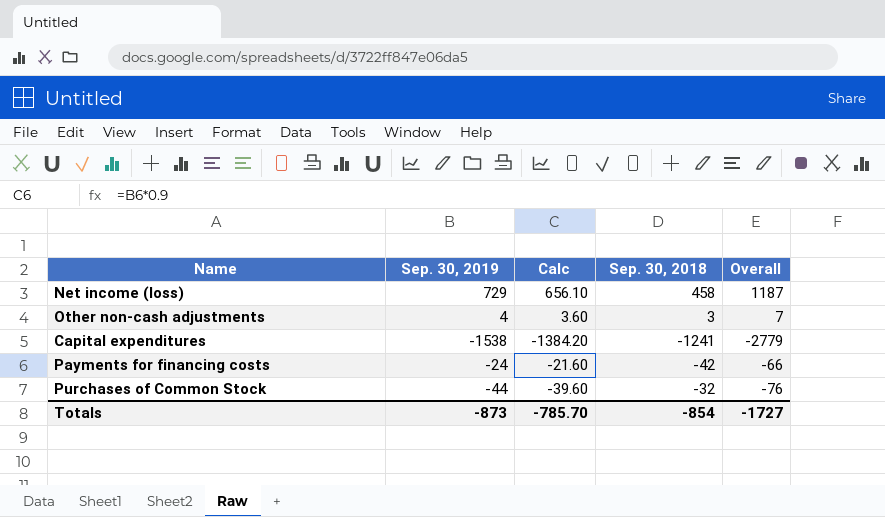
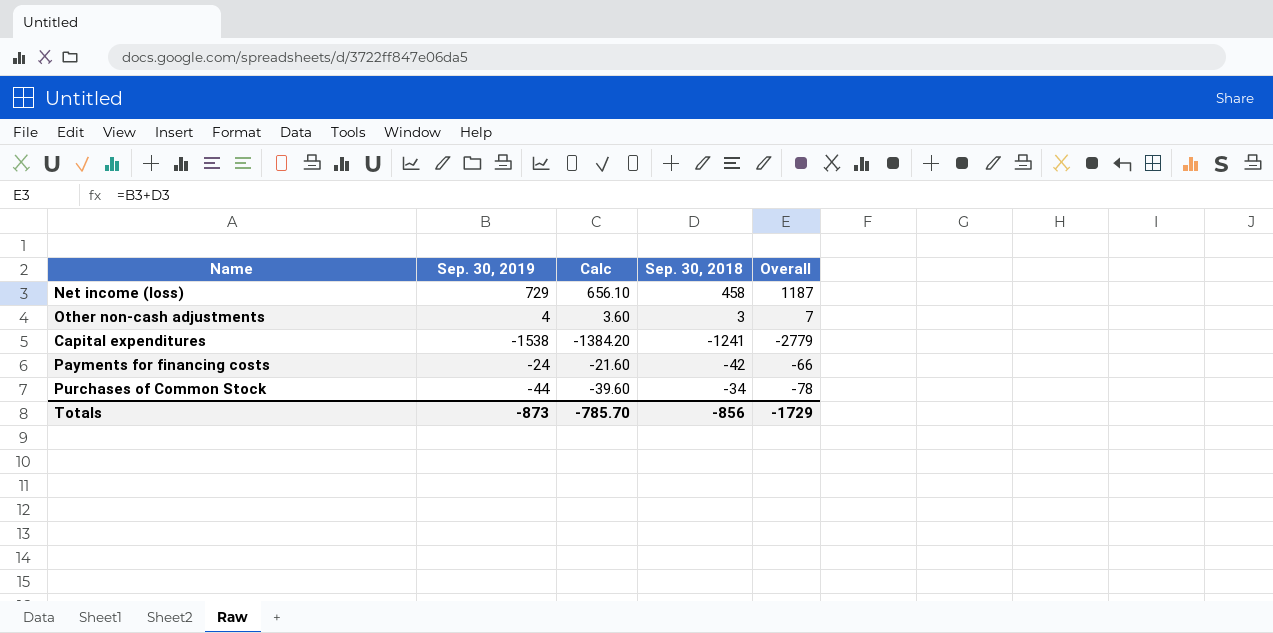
Purchases of Common Stock | Sep. 30, 2018: -32 -> -34
Purchases of Common Stock | Overall: -76 -> -78
Totals | Sep. 30, 2018: -854 -> -856
Totals | Overall: -1727 -> -1729

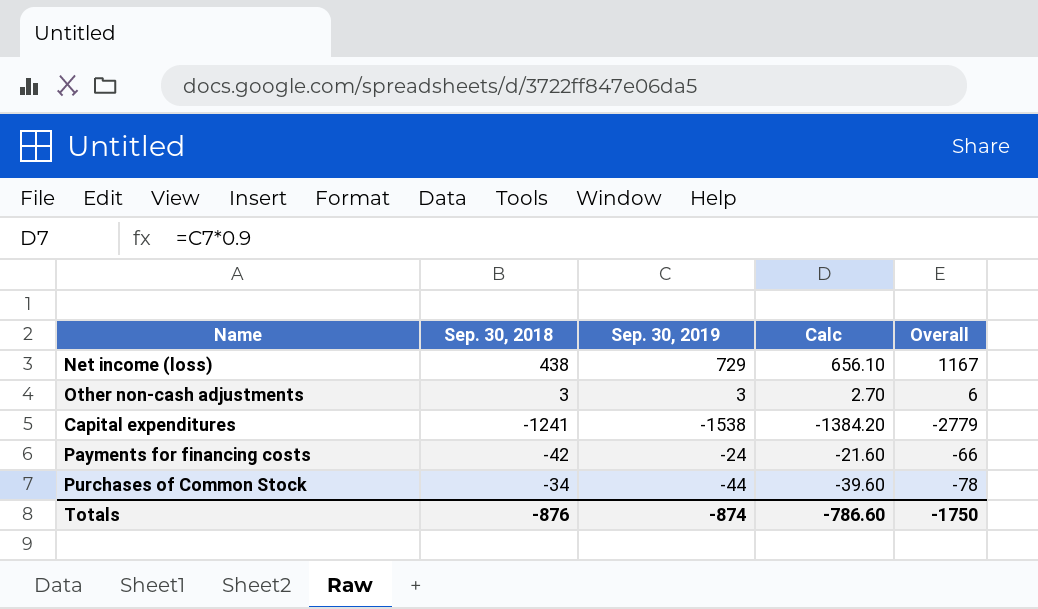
column Sep. 30, 2018 | position: 4 -> 2
Net income (loss) | Sep. 30, 2018: 458 -> 438
Net income (loss) | Overall: 1187 -> 1167
Other non-cash adjustments | Sep. 30, 2019: 4 -> 3
Other non-cash adjustments | Calc: 3.60 -> 2.70
Other non-cash adjustments | Overall: 7 -> 6
Totals | Sep. 30, 2018: -856 -> -876
Totals | Sep. 30, 2019: -873 -> -874
Totals | Calc: -785.70 -> -786.60
Totals | Overall: -1729 -> -1750

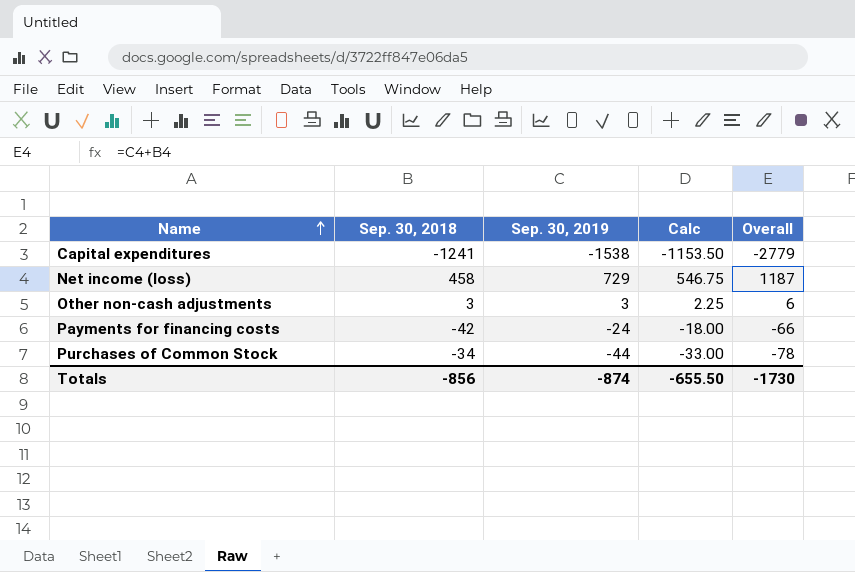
row order: none -> Name ascending
column Calc | formula: [Sep. 30, 2019] * 0.9 -> [Sep. 30, 2019] * 0.75
Net income (loss) | Sep. 30, 2018: 438 -> 458
Net income (loss) | Overall: 1167 -> 1187
Totals | Sep. 30, 2018: -876 -> -856
Totals | Calc: -786.60 -> -655.50
Totals | Overall: -1750 -> -1730

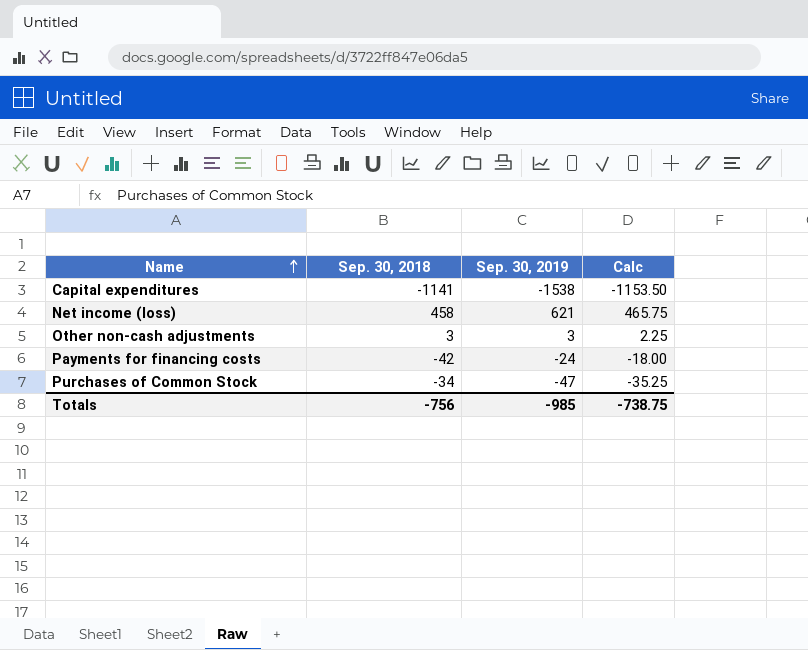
column Overall | formula: [Sep. 30, 2018] + [Sep. 30, 2019] -> none
Capital expenditures | Sep. 30, 2018: -1241 -> -1141
Net income (loss) | Sep. 30, 2019: 729 -> 621
Net income (loss) | Calc: 546.75 -> 465.75
Purchases of Common Stock | Sep. 30, 2019: -44 -> -47
Purchases of Common Stock | Calc: -33.00 -> -35.25
Totals | Sep. 30, 2018: -856 -> -756
Totals | Sep. 30, 2019: -874 -> -985
Totals | Calc: -655.50 -> -738.75

